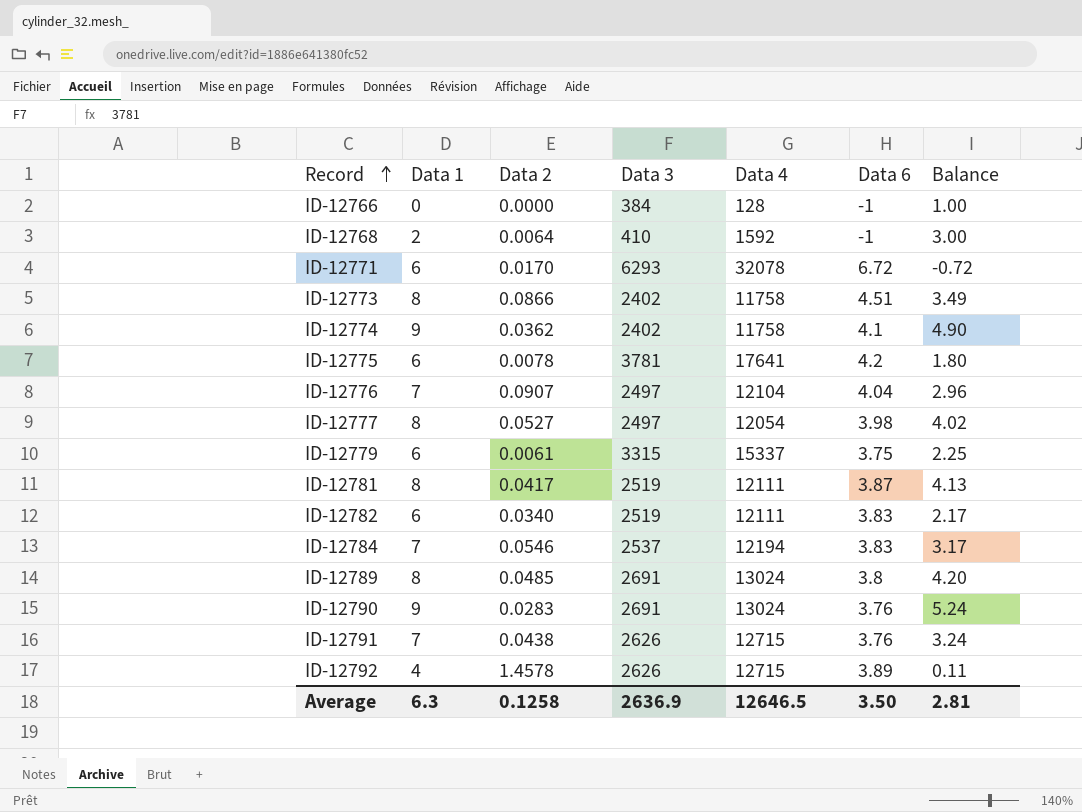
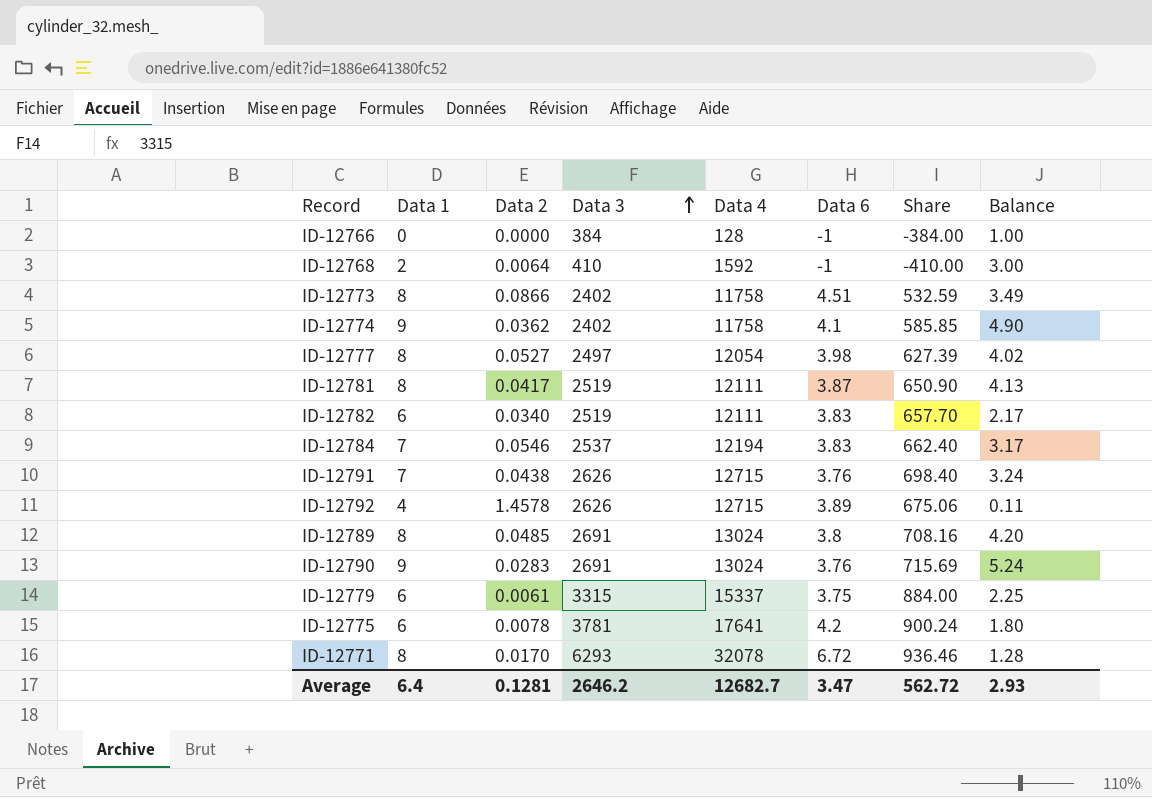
row order: Record ascending -> Data 3 ascending
column Share | formula: none -> [Data 3] / [Data 6]
row ID-12776: 7 | 0.0907 | 2497 | 12104 | 4.04 | 2.96 -> none
ID-12771 | Data 1: 6 -> 8
ID-12771 | Balance: -0.72 -> 1.28
Average | Data 1: 6.3 -> 6.4
Average | Data 2: 0.1258 -> 0.1281
Average | Data 3: 2636.9 -> 2646.2
Average | Data 4: 12646.5 -> 12682.7
Average | Data 6: 3.50 -> 3.47
Average | Balance: 2.81 -> 2.93

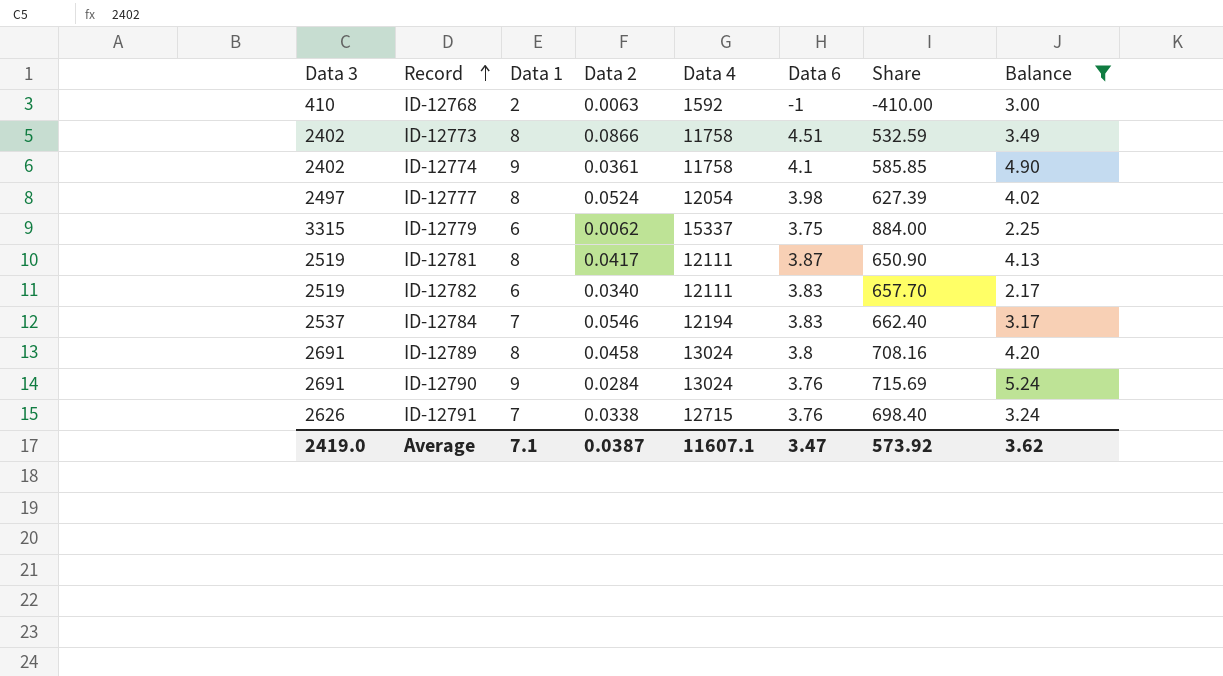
filter: none -> Balance >= 2.17
row order: Data 3 ascending -> Record ascending
column Data 3 | position: 4 -> 1
ID-12768 | Data 2: 0.0064 -> 0.0063
ID-12774 | Data 2: 0.0362 -> 0.0361
ID-12777 | Data 2: 0.0527 -> 0.0524
ID-12779 | Data 2: 0.0061 -> 0.0062
ID-12789 | Data 2: 0.0485 -> 0.0458
ID-12790 | Data 2: 0.0283 -> 0.0284
ID-12791 | Data 2: 0.0438 -> 0.0338
Average | Data 3: 2646.2 -> 2419.0
Average | Data 1: 6.4 -> 7.1
Average | Data 2: 0.1281 -> 0.0387
Average | Data 4: 12682.7 -> 11607.1
Average | Share: 562.72 -> 573.92
Average | Balance: 2.93 -> 3.62

